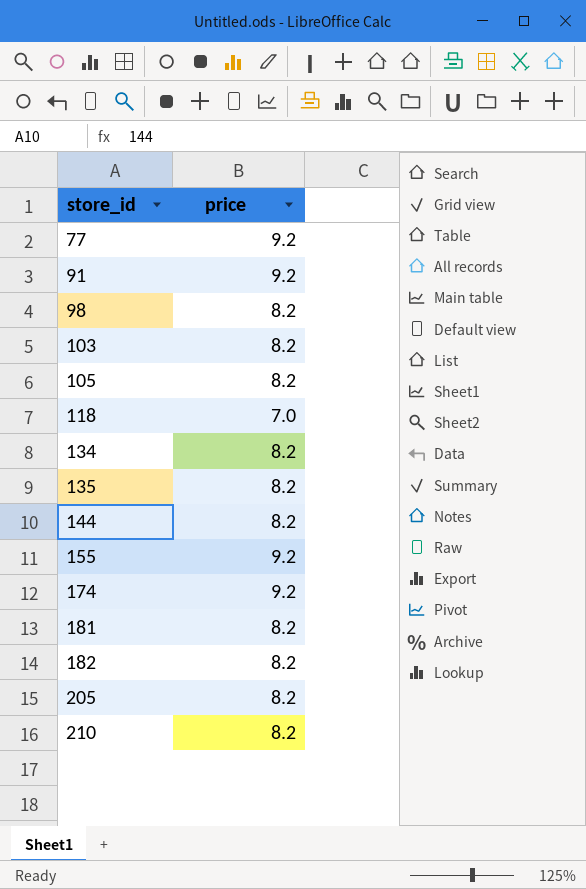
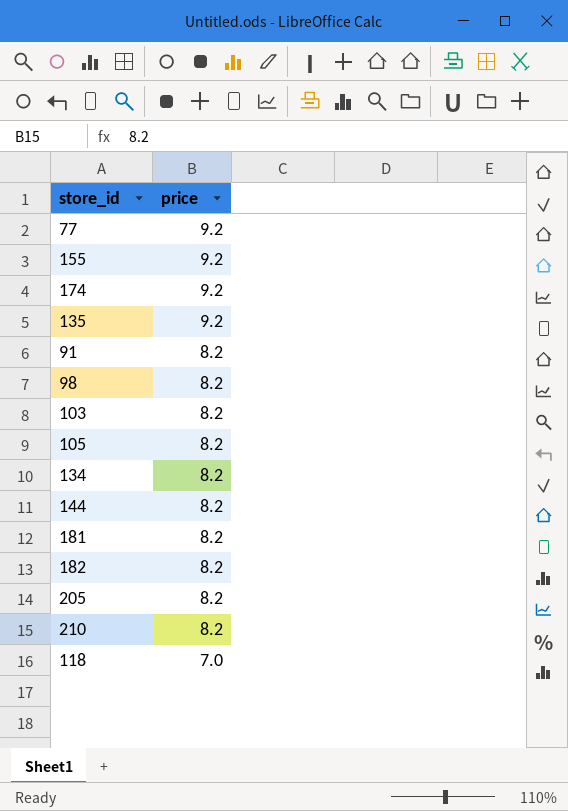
row order: store_id ascending -> price descending
135 | price: 8.2 -> 9.2
91 | price: 9.2 -> 8.2

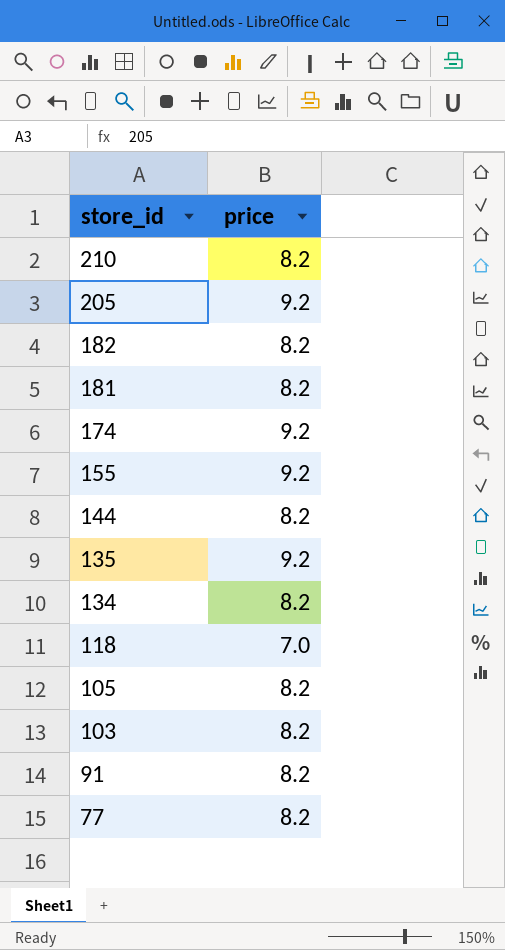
row order: price descending -> store_id descending
row 98: 8.2 -> none
205 | price: 8.2 -> 9.2
77 | price: 9.2 -> 8.2

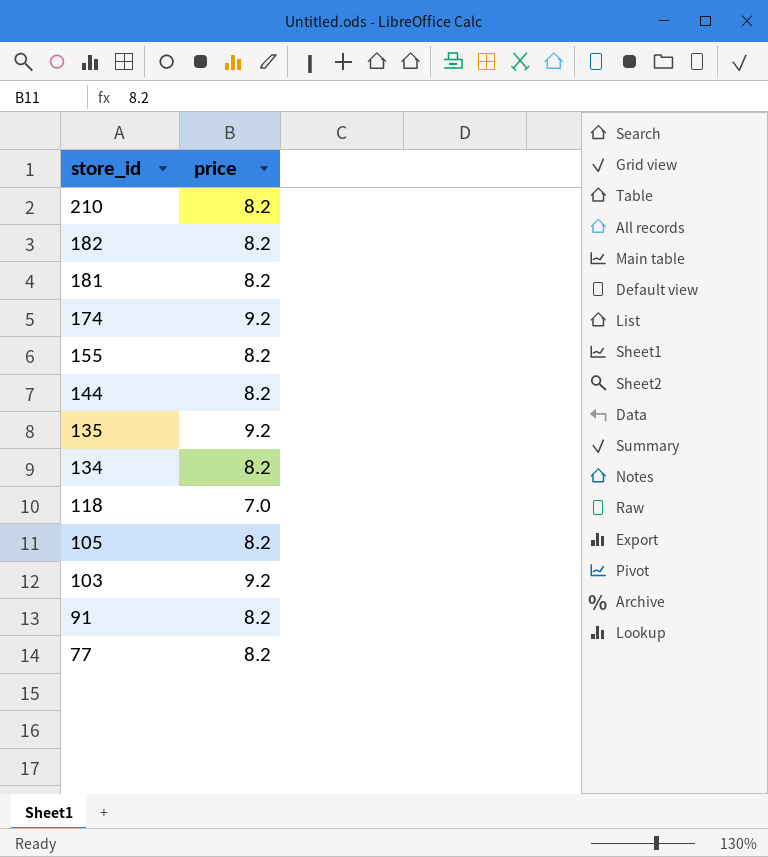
row 205: 9.2 -> none
155 | price: 9.2 -> 8.2
103 | price: 8.2 -> 9.2

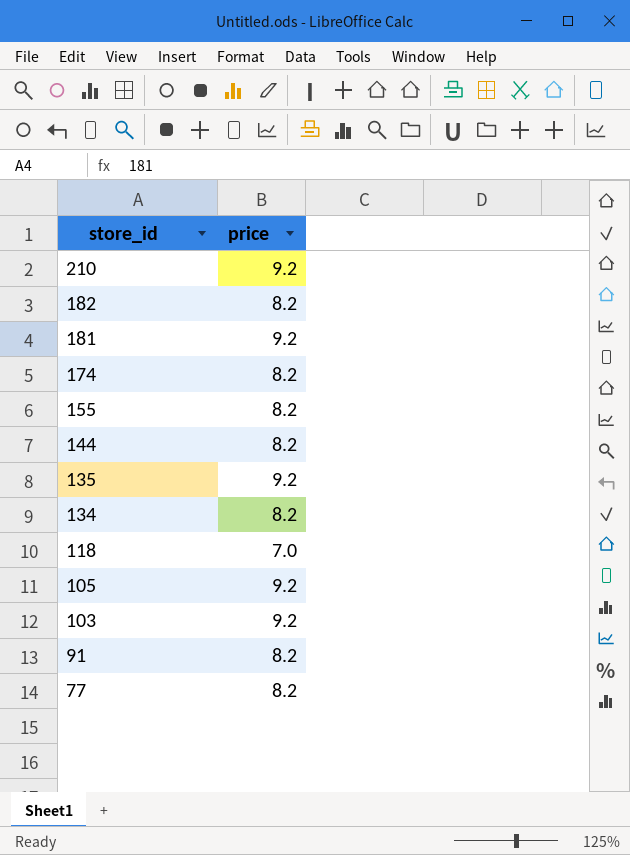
210 | price: 8.2 -> 9.2
181 | price: 8.2 -> 9.2
174 | price: 9.2 -> 8.2
105 | price: 8.2 -> 9.2

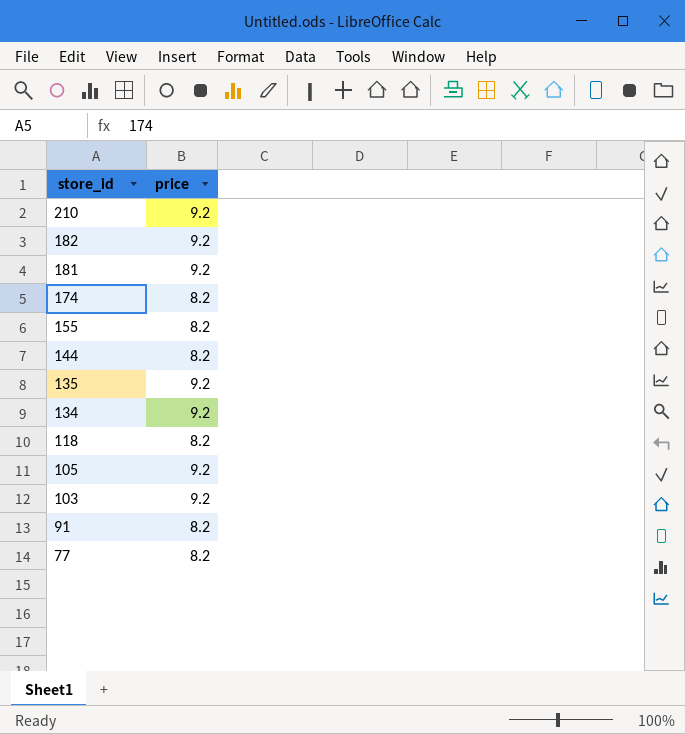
182 | price: 8.2 -> 9.2
134 | price: 8.2 -> 9.2
118 | price: 7.0 -> 8.2

